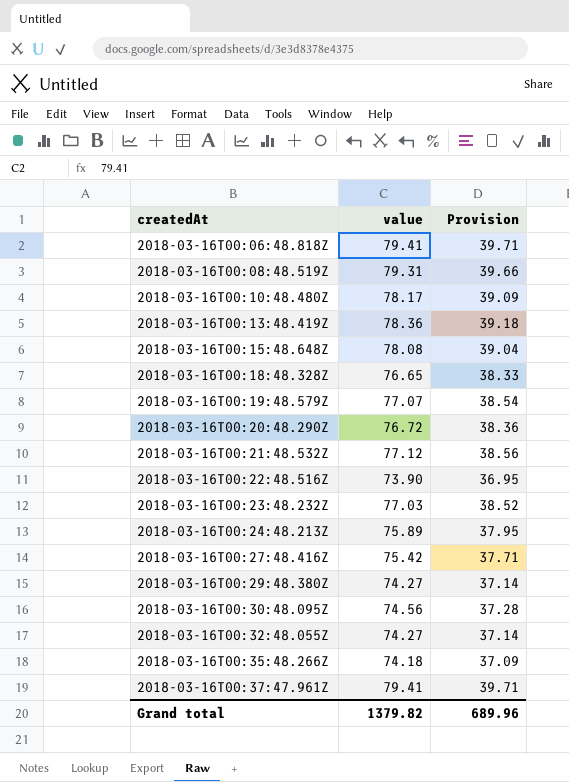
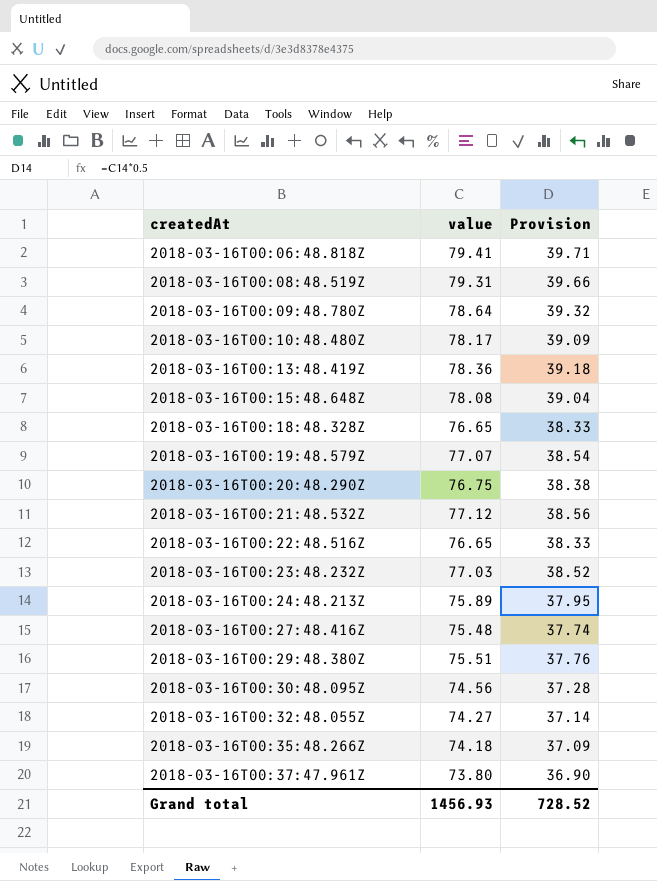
row 2018-03-16T00:09:48.780Z: none -> 78.64 | 39.32
2018-03-16T00:20:48.290Z | value: 76.72 -> 76.75
2018-03-16T00:20:48.290Z | Provision: 38.36 -> 38.38
2018-03-16T00:22:48.516Z | value: 73.90 -> 76.65
2018-03-16T00:22:48.516Z | Provision: 36.95 -> 38.33
2018-03-16T00:27:48.416Z | value: 75.42 -> 75.48
2018-03-16T00:27:48.416Z | Provision: 37.71 -> 37.74
2018-03-16T00:29:48.380Z | value: 74.27 -> 75.51
2018-03-16T00:29:48.380Z | Provision: 37.14 -> 37.76
2018-03-16T00:37:47.961Z | value: 79.41 -> 73.80
2018-03-16T00:37:47.961Z | Provision: 39.71 -> 36.90
Grand total | value: 1379.82 -> 1456.93
Grand total | Provision: 689.96 -> 728.52

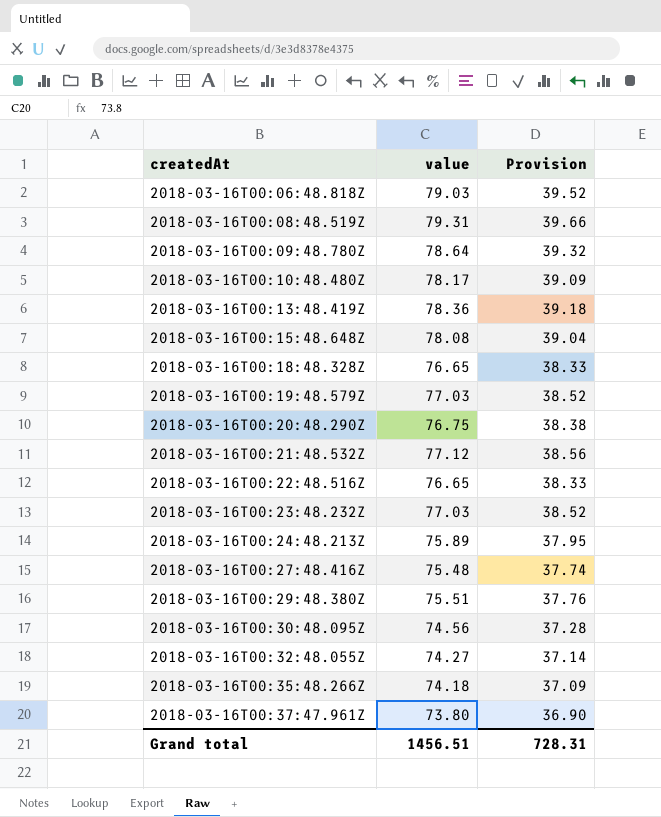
2018-03-16T00:06:48.818Z | value: 79.41 -> 79.03
2018-03-16T00:06:48.818Z | Provision: 39.71 -> 39.52
2018-03-16T00:19:48.579Z | value: 77.07 -> 77.03
2018-03-16T00:19:48.579Z | Provision: 38.54 -> 38.52
Grand total | value: 1456.93 -> 1456.51
Grand total | Provision: 728.52 -> 728.31

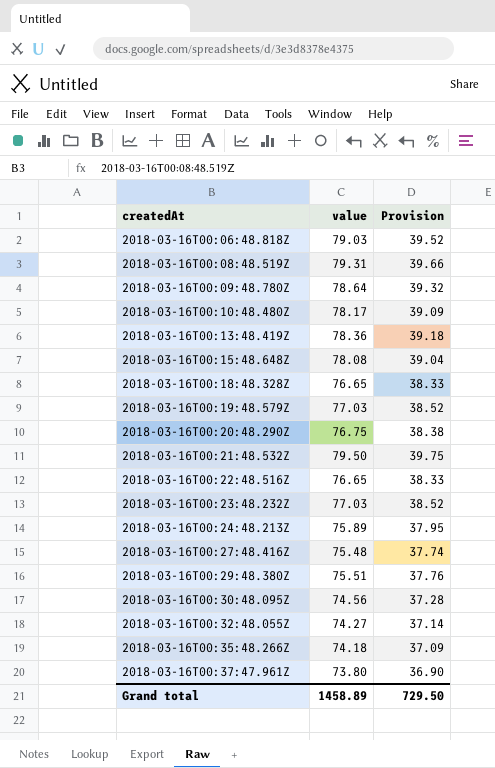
2018-03-16T00:21:48.532Z | value: 77.12 -> 79.50
2018-03-16T00:21:48.532Z | Provision: 38.56 -> 39.75
Grand total | value: 1456.51 -> 1458.89
Grand total | Provision: 728.31 -> 729.50

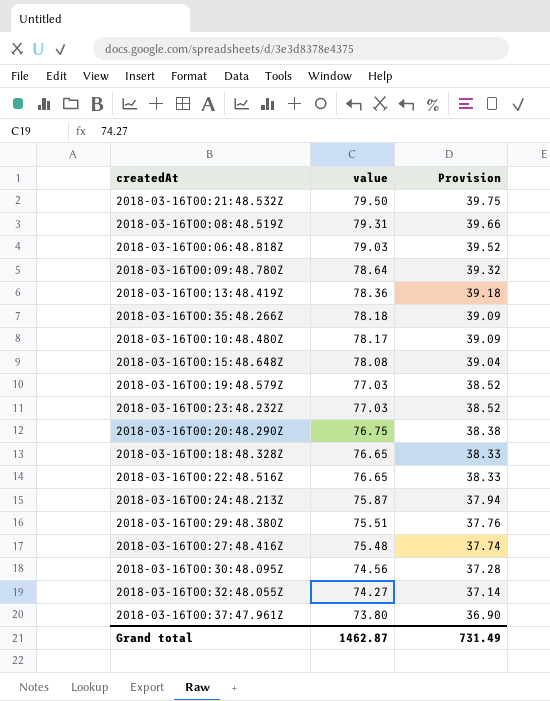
row order: createdAt ascending -> value descending
2018-03-16T00:35:48.266Z | value: 74.18 -> 78.18
2018-03-16T00:35:48.266Z | Provision: 37.09 -> 39.09
2018-03-16T00:24:48.213Z | value: 75.89 -> 75.87
2018-03-16T00:24:48.213Z | Provision: 37.95 -> 37.94
Grand total | value: 1458.89 -> 1462.87
Grand total | Provision: 729.50 -> 731.49

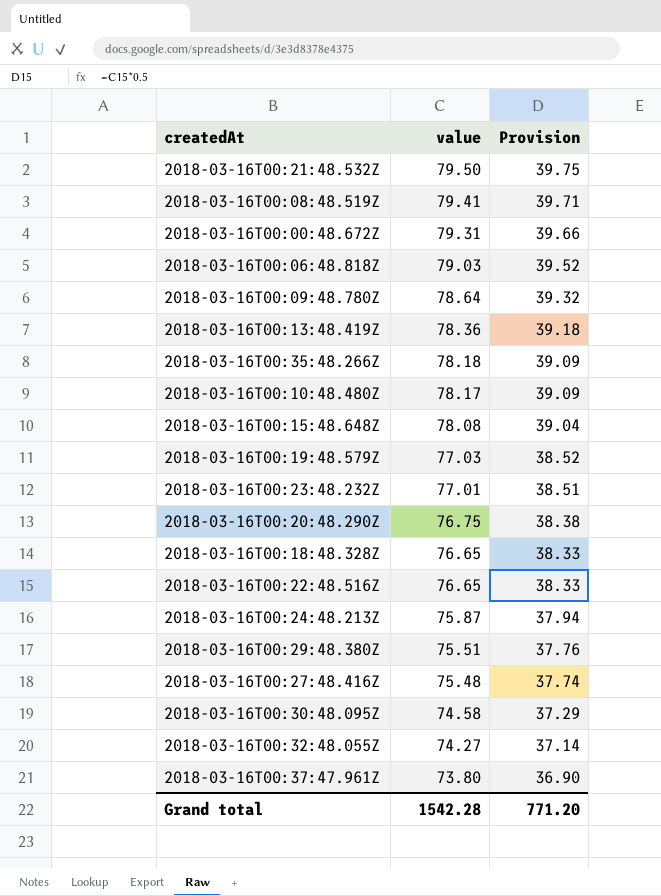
2018-03-16T00:08:48.519Z | value: 79.31 -> 79.41
2018-03-16T00:08:48.519Z | Provision: 39.66 -> 39.71
row 2018-03-16T00:00:48.672Z: none -> 79.31 | 39.66
2018-03-16T00:23:48.232Z | value: 77.03 -> 77.01
2018-03-16T00:23:48.232Z | Provision: 38.52 -> 38.51
2018-03-16T00:30:48.095Z | value: 74.56 -> 74.58
2018-03-16T00:30:48.095Z | Provision: 37.28 -> 37.29
Grand total | value: 1462.87 -> 1542.28
Grand total | Provision: 731.49 -> 771.20

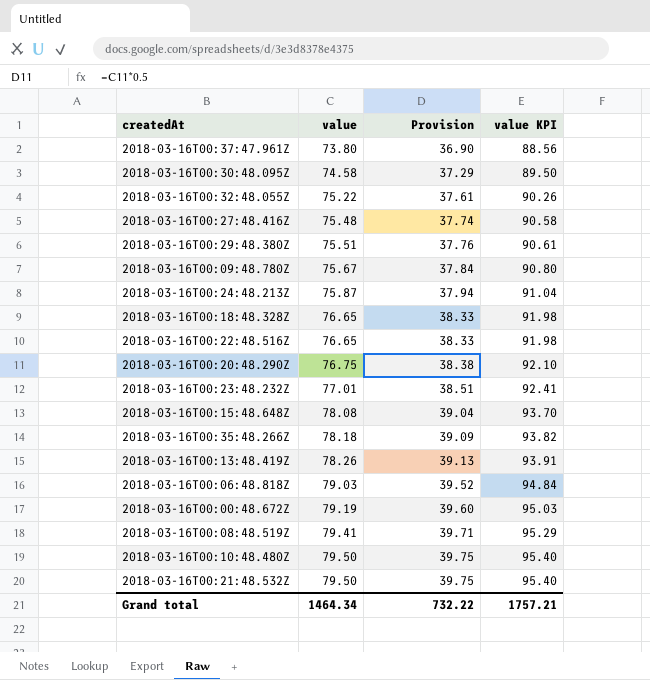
row order: value descending -> value ascending
column value KPI | formula: none -> [value] * 1.2
row 2018-03-16T00:19:48.579Z: 77.03 | 38.52 -> none
2018-03-16T00:32:48.055Z | value: 74.27 -> 75.22
2018-03-16T00:32:48.055Z | Provision: 37.14 -> 37.61
2018-03-16T00:09:48.780Z | value: 78.64 -> 75.67
2018-03-16T00:09:48.780Z | Provision: 39.32 -> 37.84
2018-03-16T00:13:48.419Z | value: 78.36 -> 78.26
2018-03-16T00:13:48.419Z | Provision: 39.18 -> 39.13
2018-03-16T00:00:48.672Z | value: 79.31 -> 79.19
2018-03-16T00:00:48.672Z | Provision: 39.66 -> 39.60
2018-03-16T00:10:48.480Z | value: 78.17 -> 79.50
2018-03-16T00:10:48.480Z | Provision: 39.09 -> 39.75
Grand total | value: 1542.28 -> 1464.34
Grand total | Provision: 771.20 -> 732.22

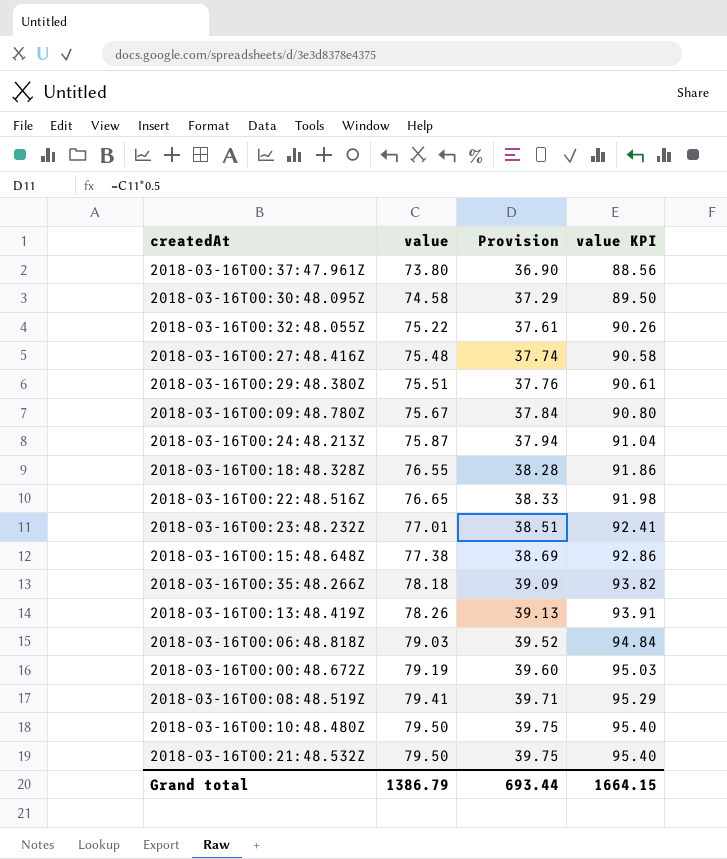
row 2018-03-16T00:20:48.290Z: 76.75 | 38.38 | 92.10 -> none
2018-03-16T00:18:48.328Z | value: 76.65 -> 76.55
2018-03-16T00:18:48.328Z | Provision: 38.33 -> 38.28
2018-03-16T00:18:48.328Z | value KPI: 91.98 -> 91.86
2018-03-16T00:15:48.648Z | value: 78.08 -> 77.38
2018-03-16T00:15:48.648Z | Provision: 39.04 -> 38.69
2018-03-16T00:15:48.648Z | value KPI: 93.70 -> 92.86
Grand total | value: 1464.34 -> 1386.79
Grand total | Provision: 732.22 -> 693.44
Grand total | value KPI: 1757.21 -> 1664.15

